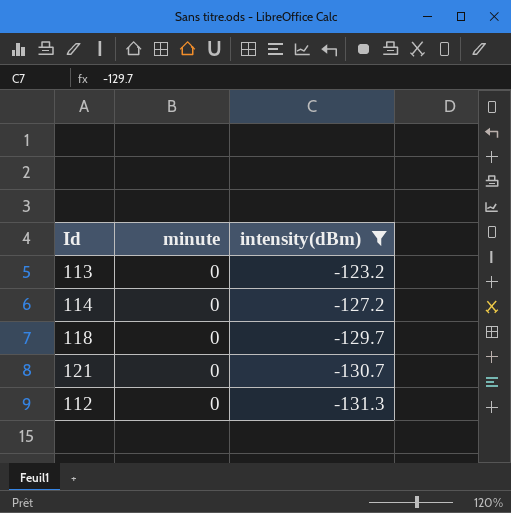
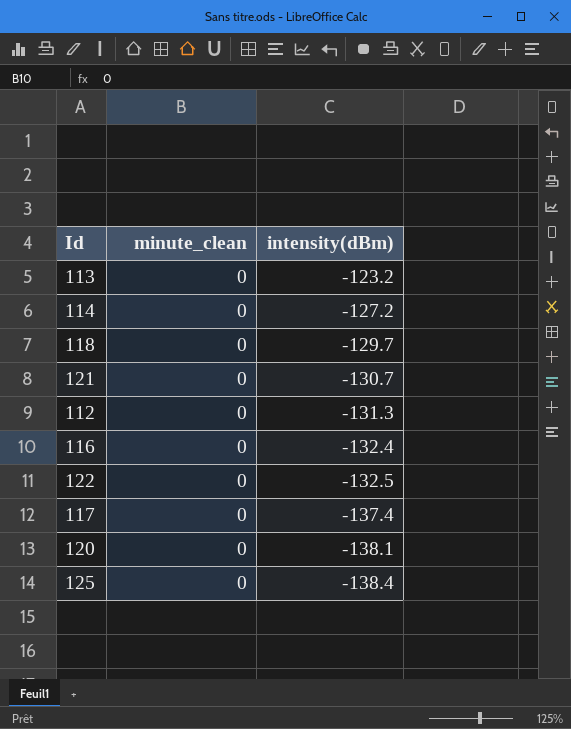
filter: intensity(dBm) >= -131.3 -> none
column name: minute -> minute_clean

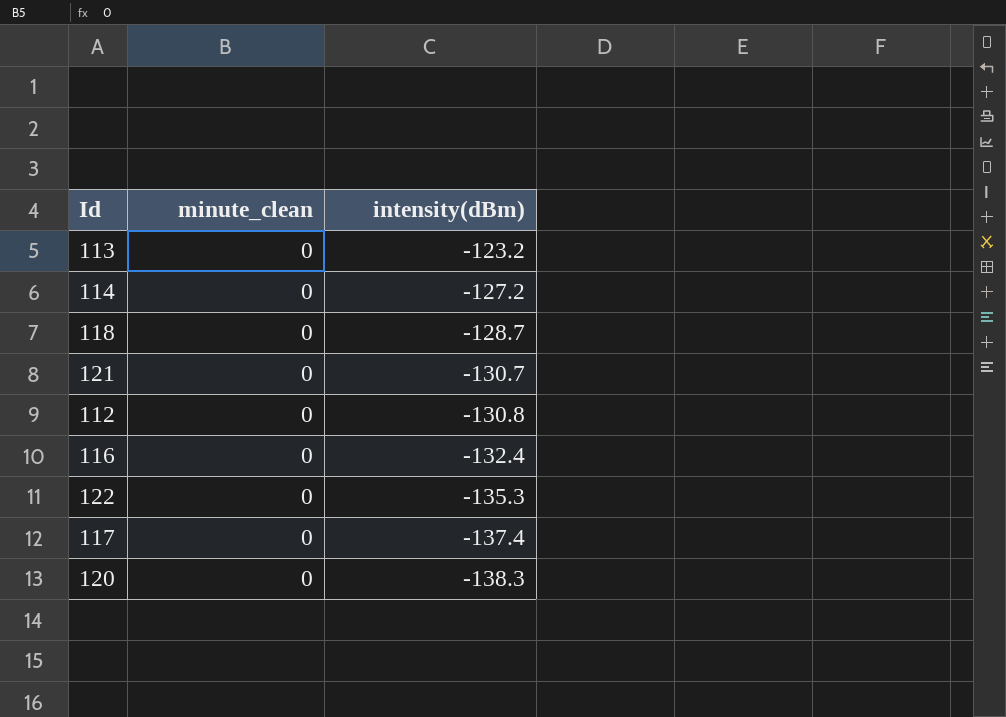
row 125: 0 | -138.4 -> none
118 | intensity(dBm): -129.7 -> -128.7
112 | intensity(dBm): -131.3 -> -130.8
122 | intensity(dBm): -132.5 -> -135.3
120 | intensity(dBm): -138.1 -> -138.3

